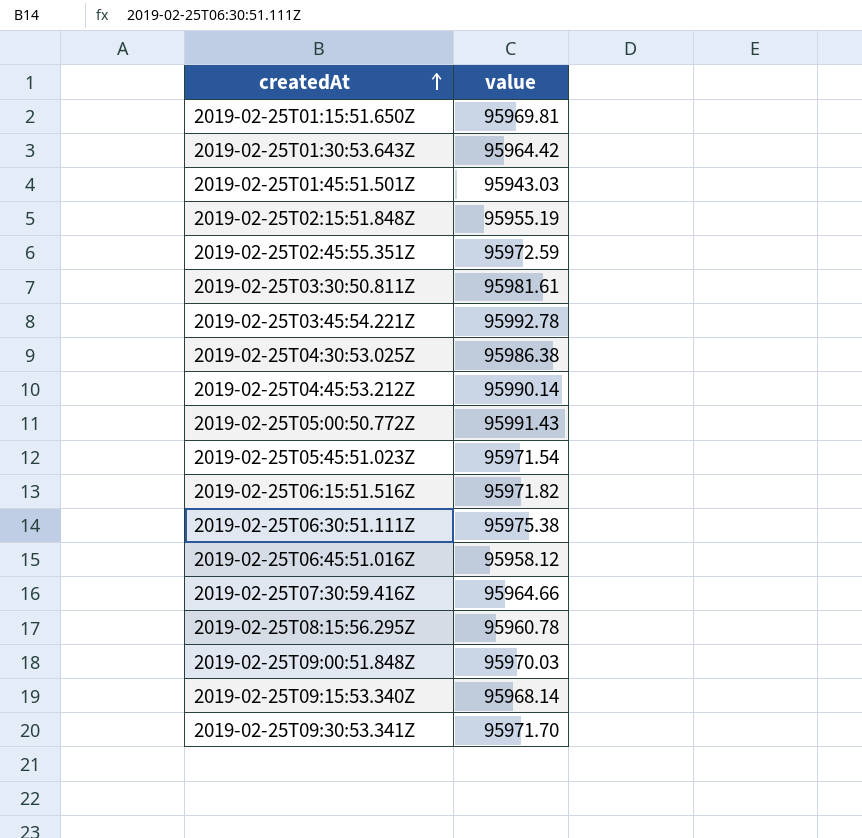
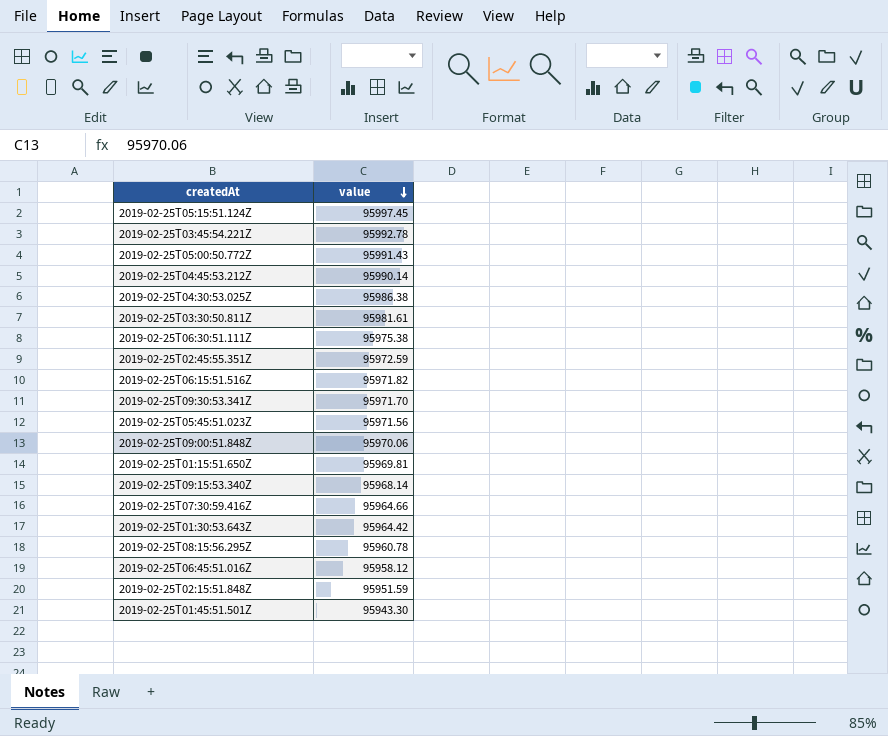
row order: createdAt ascending -> value descending
row 2019-02-25T05:15:51.124Z: none -> 95997.45
2019-02-25T05:45:51.023Z | value: 95971.54 -> 95971.56
2019-02-25T09:00:51.848Z | value: 95970.03 -> 95970.06
2019-02-25T02:15:51.848Z | value: 95955.19 -> 95951.59
2019-02-25T01:45:51.501Z | value: 95943.03 -> 95943.30

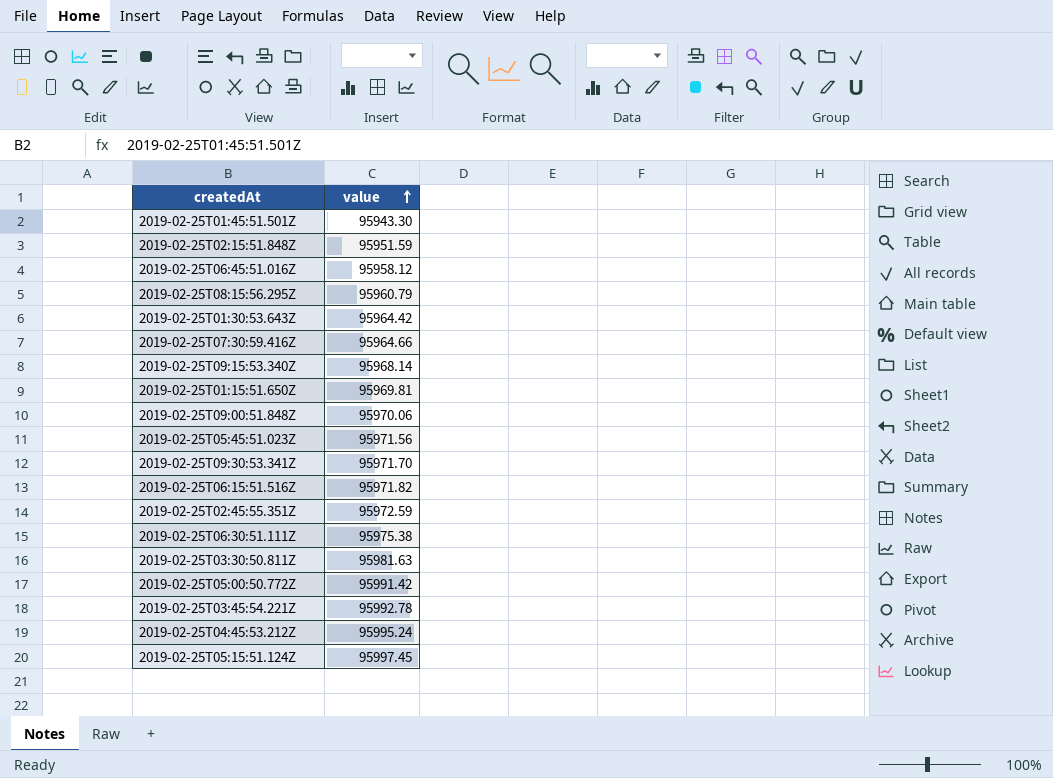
row order: value descending -> value ascending
row 2019-02-25T04:30:53.025Z: 95986.38 -> none
2019-02-25T08:15:56.295Z | value: 95960.78 -> 95960.79
2019-02-25T03:30:50.811Z | value: 95981.61 -> 95981.63
2019-02-25T05:00:50.772Z | value: 95991.43 -> 95991.42
2019-02-25T04:45:53.212Z | value: 95990.14 -> 95995.24

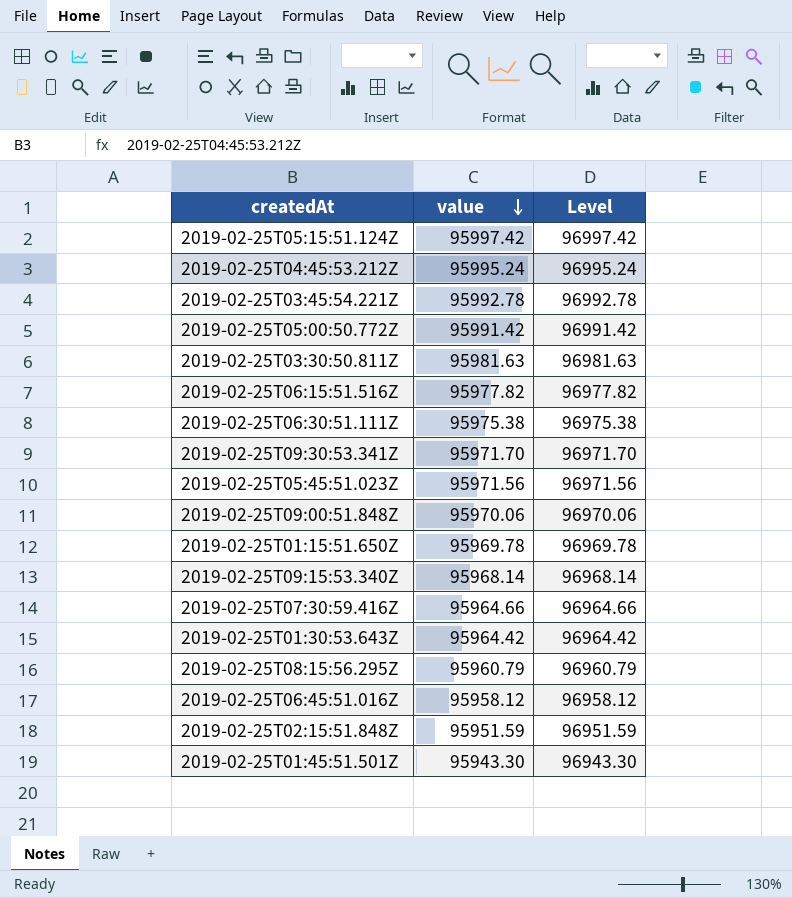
row order: value ascending -> value descending
column Level | formula: none -> [value] + 1000
row 2019-02-25T02:45:55.351Z: 95972.59 -> none
2019-02-25T05:15:51.124Z | value: 95997.45 -> 95997.42
2019-02-25T06:15:51.516Z | value: 95971.82 -> 95977.82
2019-02-25T01:15:51.650Z | value: 95969.81 -> 95969.78

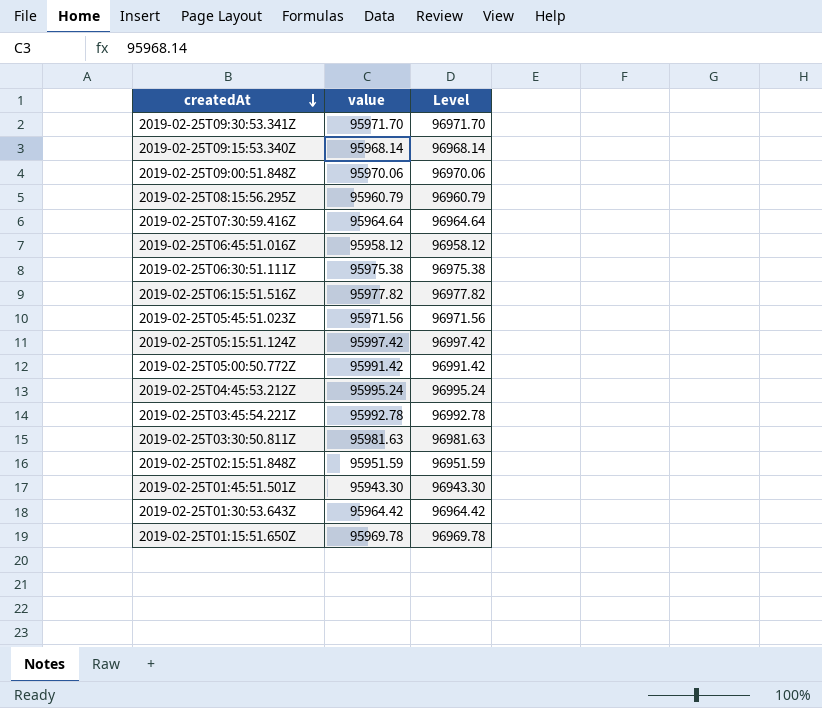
row order: value descending -> createdAt descending
2019-02-25T07:30:59.416Z | value: 95964.66 -> 95964.64
2019-02-25T07:30:59.416Z | Level: 96964.66 -> 96964.64

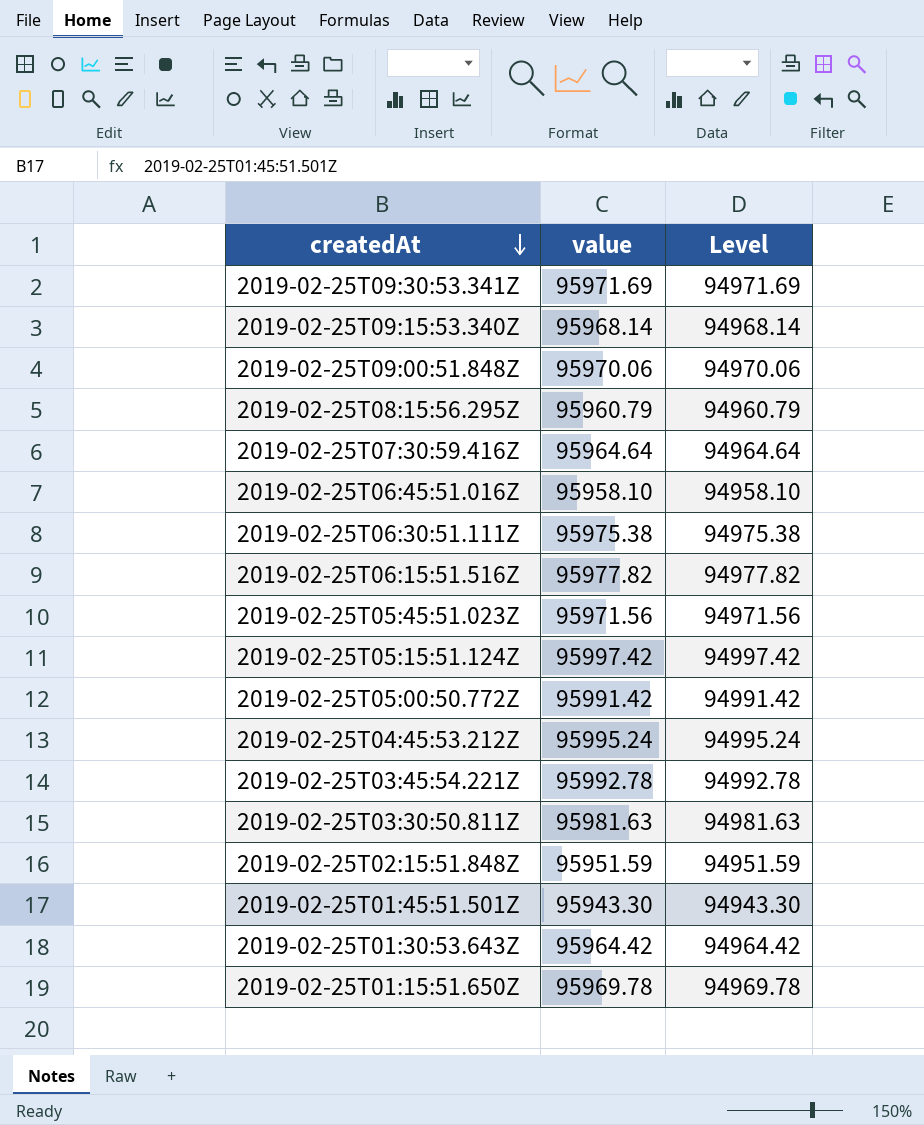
column Level | formula: [value] + 1000 -> [value] - 1000
2019-02-25T09:30:53.341Z | value: 95971.70 -> 95971.69
2019-02-25T06:45:51.016Z | value: 95958.12 -> 95958.10

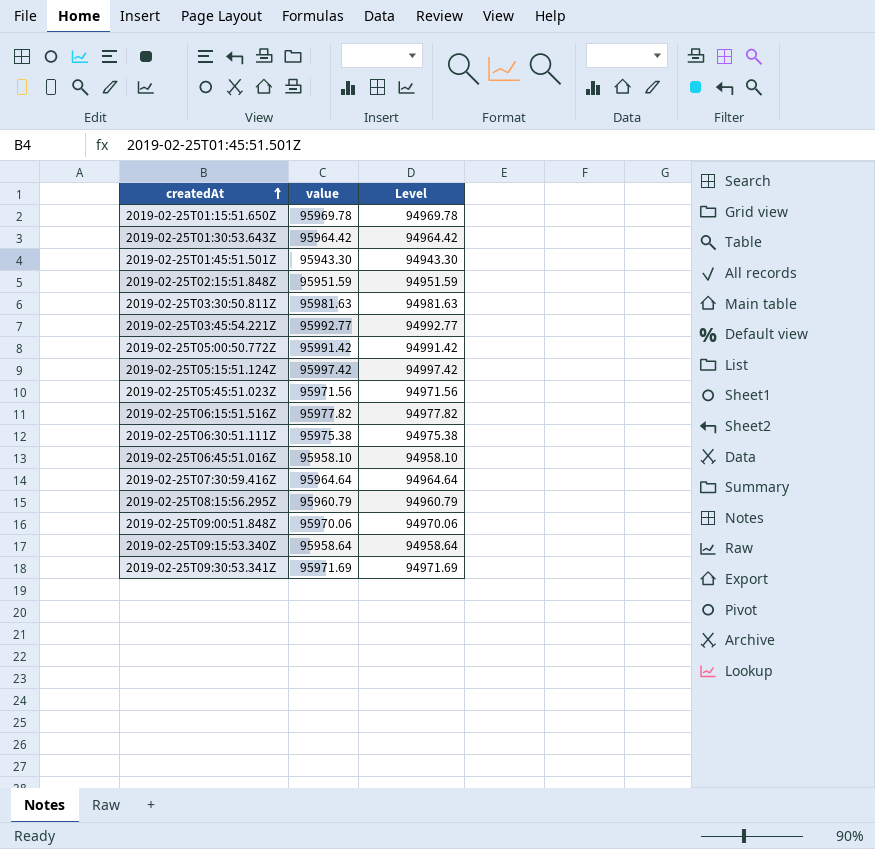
row order: createdAt descending -> createdAt ascending
row 2019-02-25T04:45:53.212Z: 95995.24 | 94995.24 -> none
2019-02-25T03:45:54.221Z | value: 95992.78 -> 95992.77
2019-02-25T03:45:54.221Z | Level: 94992.78 -> 94992.77
2019-02-25T09:15:53.340Z | value: 95968.14 -> 95958.64
2019-02-25T09:15:53.340Z | Level: 94968.14 -> 94958.64

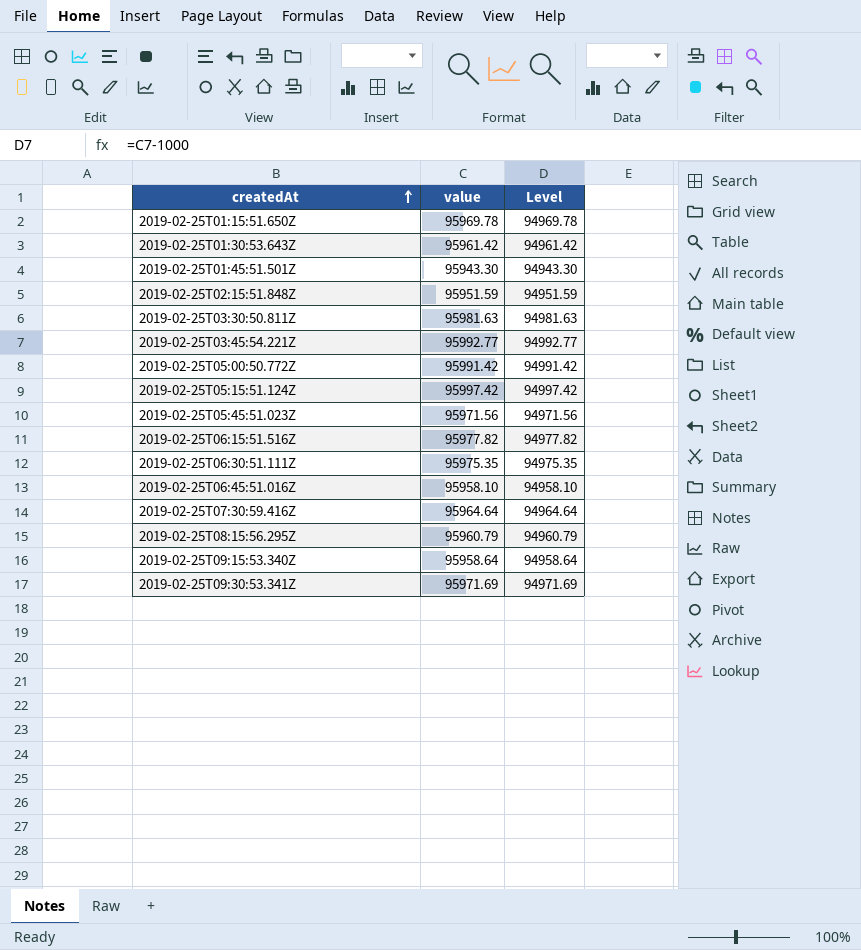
row 2019-02-25T09:00:51.848Z: 95970.06 | 94970.06 -> none
2019-02-25T01:30:53.643Z | value: 95964.42 -> 95961.42
2019-02-25T01:30:53.643Z | Level: 94964.42 -> 94961.42
2019-02-25T06:30:51.111Z | value: 95975.38 -> 95975.35
2019-02-25T06:30:51.111Z | Level: 94975.38 -> 94975.35

